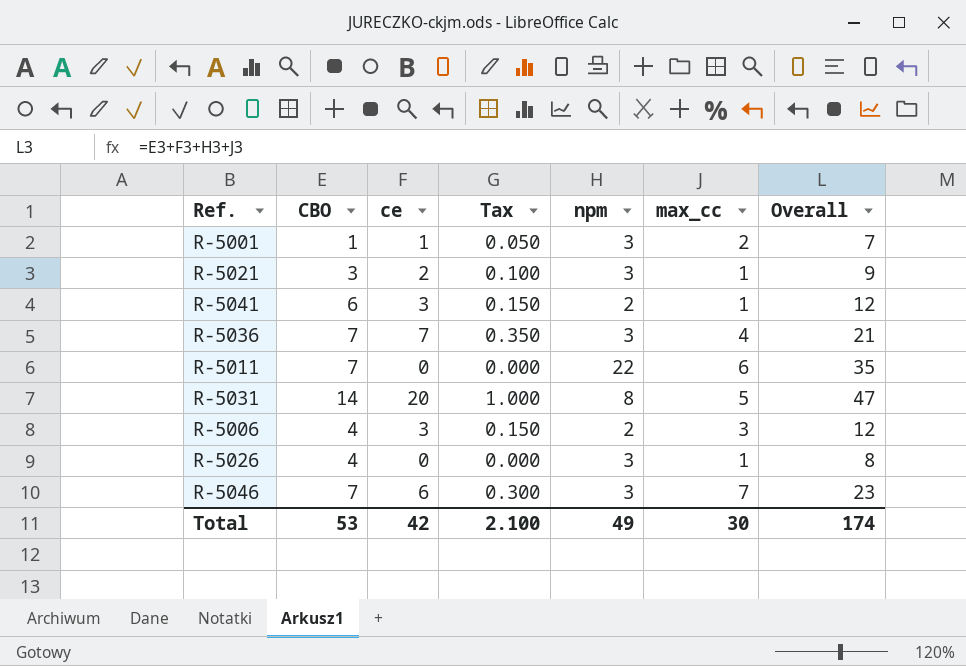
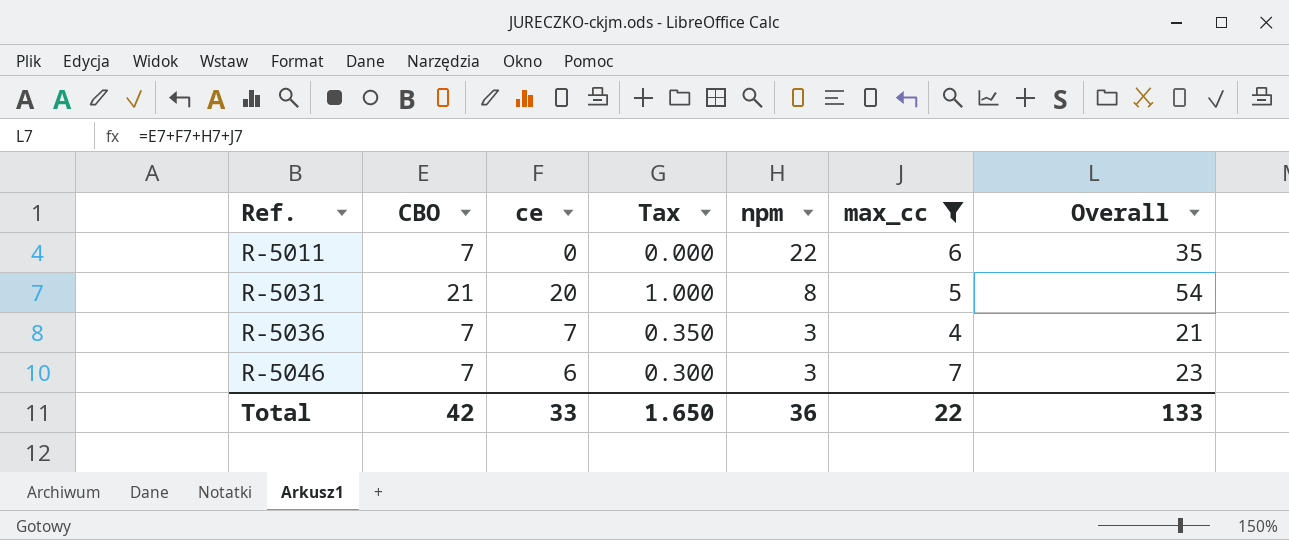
filter: none -> max_cc >= 4
row order: none -> Ref. ascending
R-5031 | CBO: 14 -> 21
R-5031 | Overall: 47 -> 54
Total | CBO: 53 -> 42
Total | ce: 42 -> 33
Total | Tax: 2.100 -> 1.650
Total | npm: 49 -> 36
Total | max_cc: 30 -> 22
Total | Overall: 174 -> 133

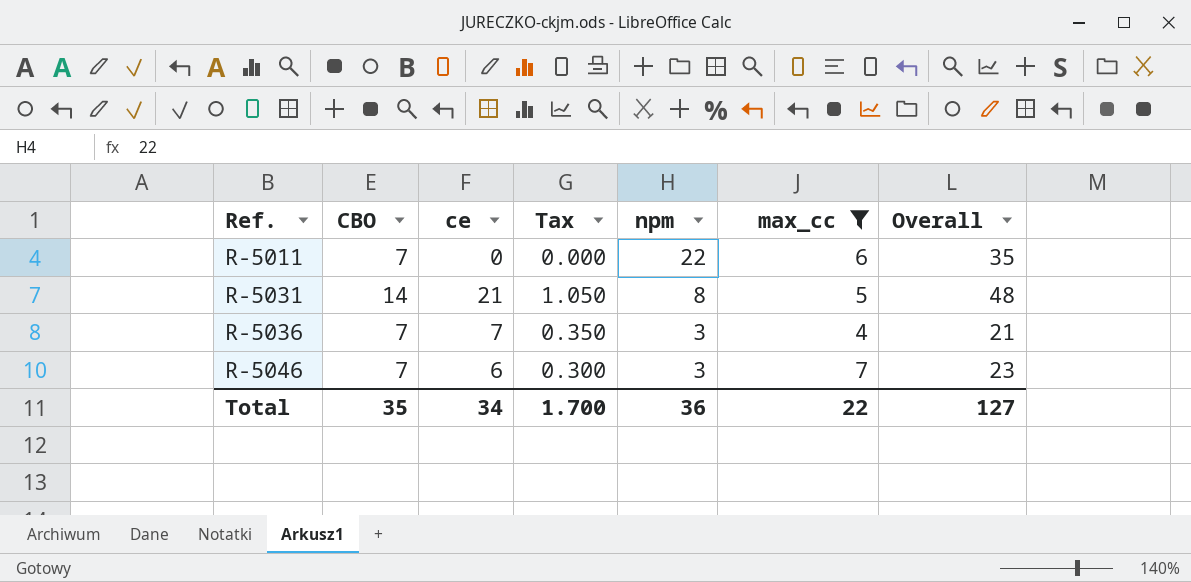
R-5031 | CBO: 21 -> 14
R-5031 | ce: 20 -> 21
R-5031 | Tax: 1.000 -> 1.050
R-5031 | Overall: 54 -> 48
Total | CBO: 42 -> 35
Total | ce: 33 -> 34
Total | Tax: 1.650 -> 1.700
Total | Overall: 133 -> 127

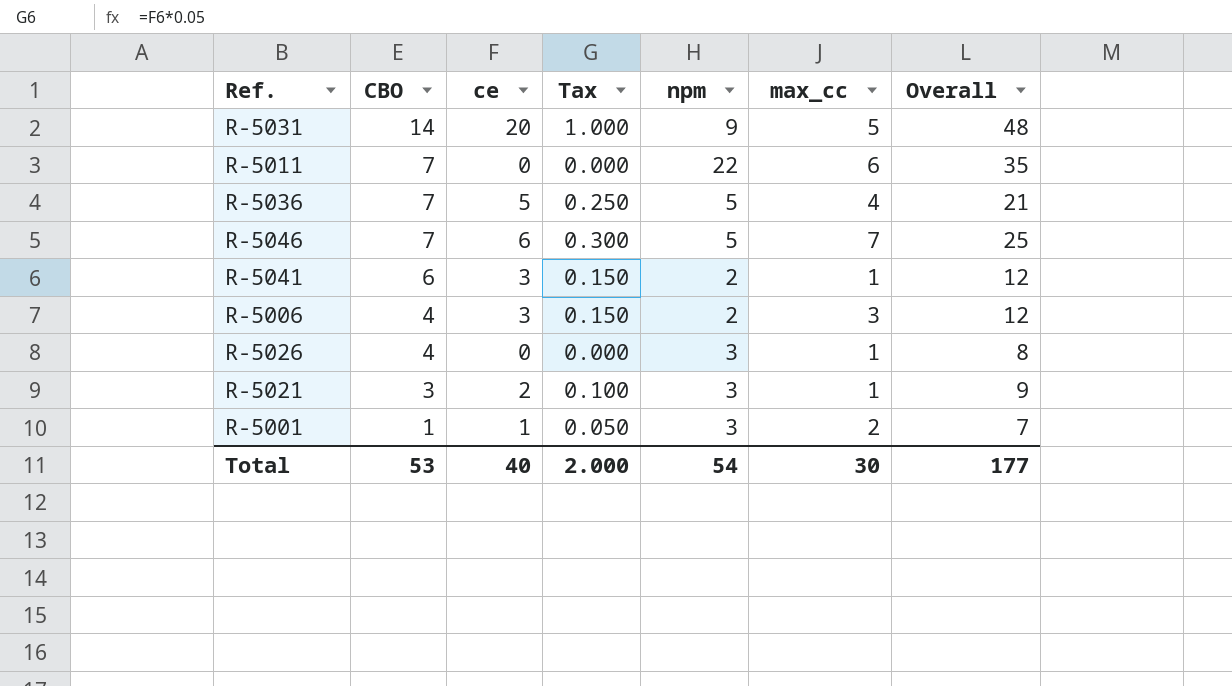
filter: max_cc >= 4 -> none
row order: Ref. ascending -> CBO descending
R-5031 | ce: 21 -> 20
R-5031 | Tax: 1.050 -> 1.000
R-5031 | npm: 8 -> 9
R-5036 | ce: 7 -> 5
R-5036 | Tax: 0.350 -> 0.250
R-5036 | npm: 3 -> 5
R-5046 | npm: 3 -> 5
R-5046 | Overall: 23 -> 25
Total | CBO: 35 -> 53
Total | ce: 34 -> 40
Total | Tax: 1.700 -> 2.000
Total | npm: 36 -> 54
Total | max_cc: 22 -> 30
Total | Overall: 127 -> 177

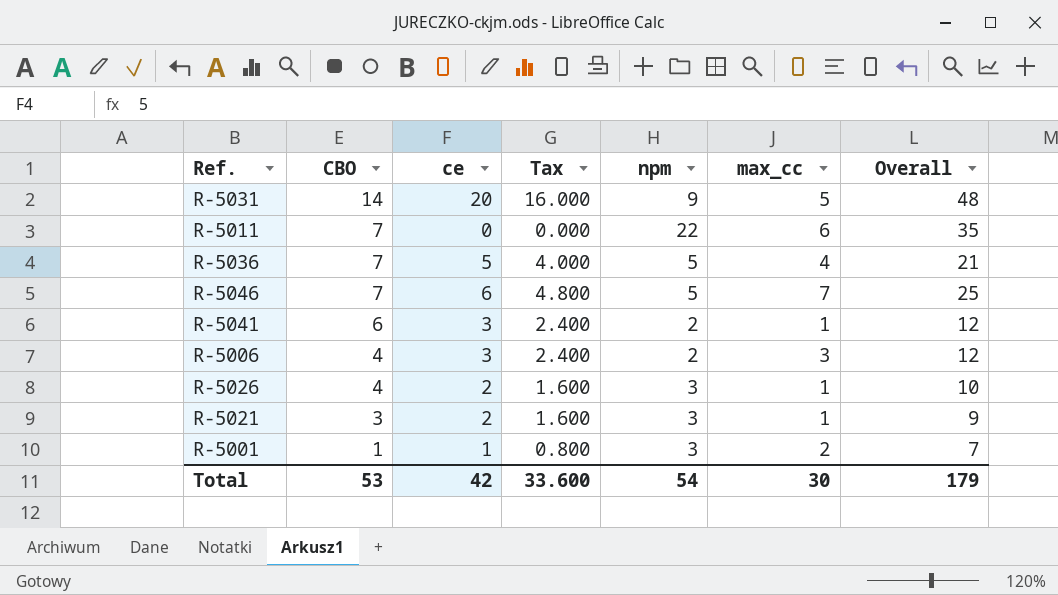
column Tax | formula: [ce] * 0.05 -> [ce] * 0.8
R-5026 | ce: 0 -> 2
R-5026 | Overall: 8 -> 10
Total | ce: 40 -> 42
Total | Tax: 2.000 -> 33.600
Total | Overall: 177 -> 179

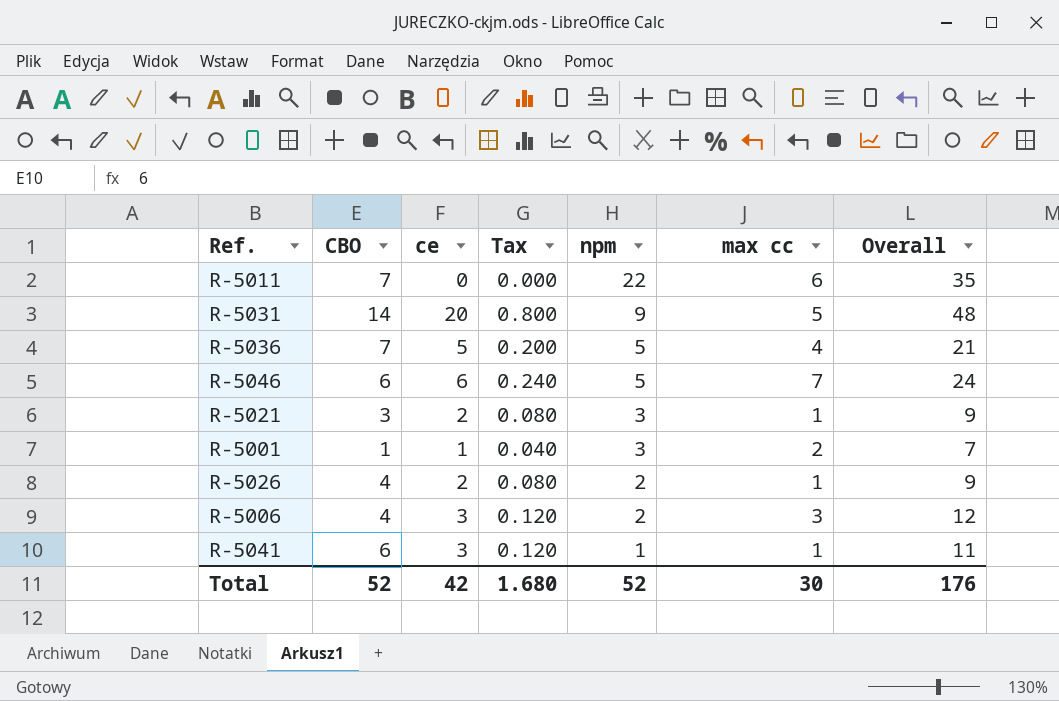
row order: CBO descending -> npm descending
column Tax | formula: [ce] * 0.8 -> [ce] * 0.04
column name: max_cc -> max cc
R-5046 | CBO: 7 -> 6
R-5046 | Overall: 25 -> 24
R-5026 | npm: 3 -> 2
R-5026 | Overall: 10 -> 9
R-5041 | npm: 2 -> 1
R-5041 | Overall: 12 -> 11
Total | CBO: 53 -> 52
Total | Tax: 33.600 -> 1.680
Total | npm: 54 -> 52
Total | Overall: 179 -> 176

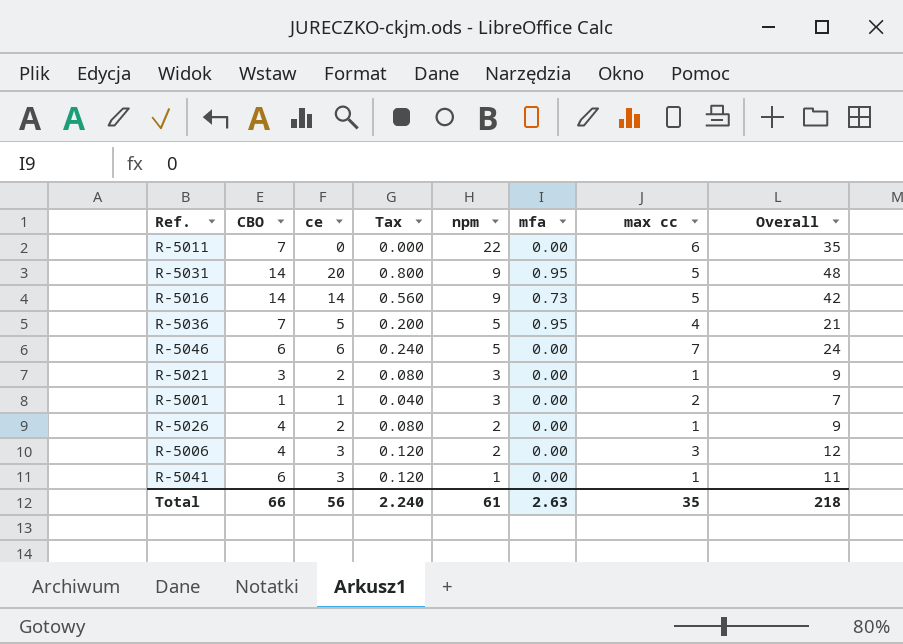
column mfa | position: none -> 6
row R-5016: none -> 14 | 14 | 0.560 | 9 | 0.73 | 5 | 42
Total | CBO: 52 -> 66
Total | ce: 42 -> 56
Total | Tax: 1.680 -> 2.240
Total | npm: 52 -> 61
Total | max cc: 30 -> 35
Total | Overall: 176 -> 218

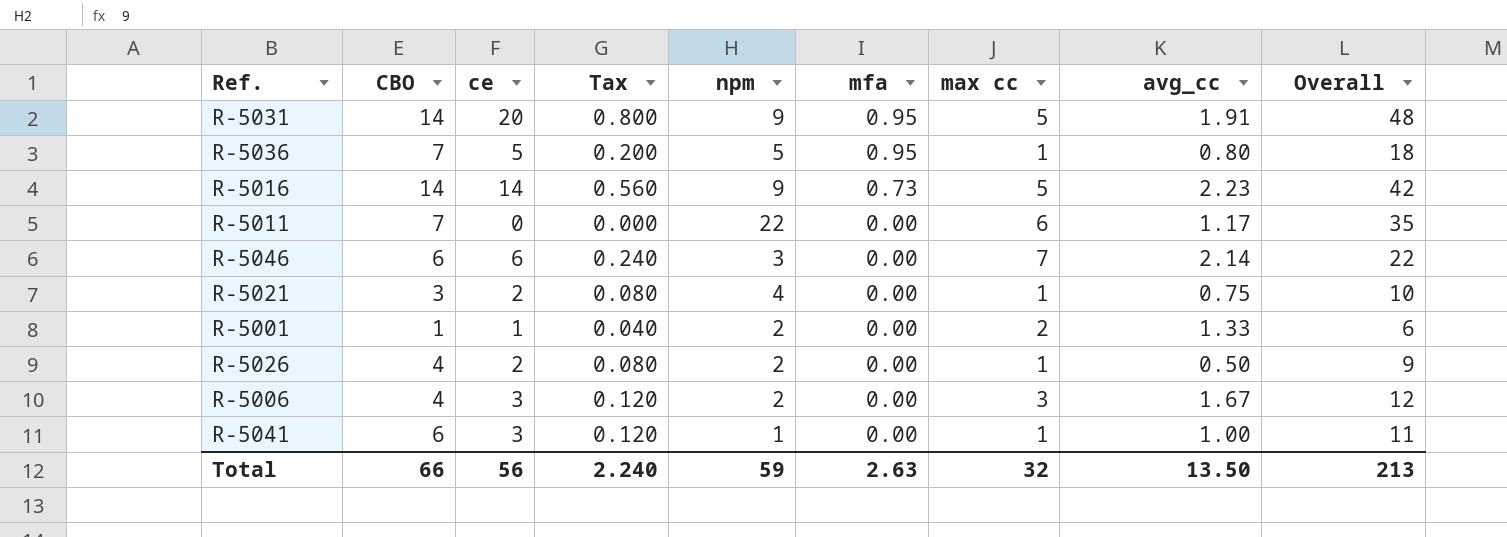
row order: npm descending -> mfa descending
column avg_cc | position: none -> 8
R-5036 | max cc: 4 -> 1
R-5036 | Overall: 21 -> 18
R-5046 | npm: 5 -> 3
R-5046 | Overall: 24 -> 22
R-5021 | npm: 3 -> 4
R-5021 | Overall: 9 -> 10
R-5001 | npm: 3 -> 2
R-5001 | Overall: 7 -> 6
Total | npm: 61 -> 59
Total | max cc: 35 -> 32
Total | Overall: 218 -> 213

